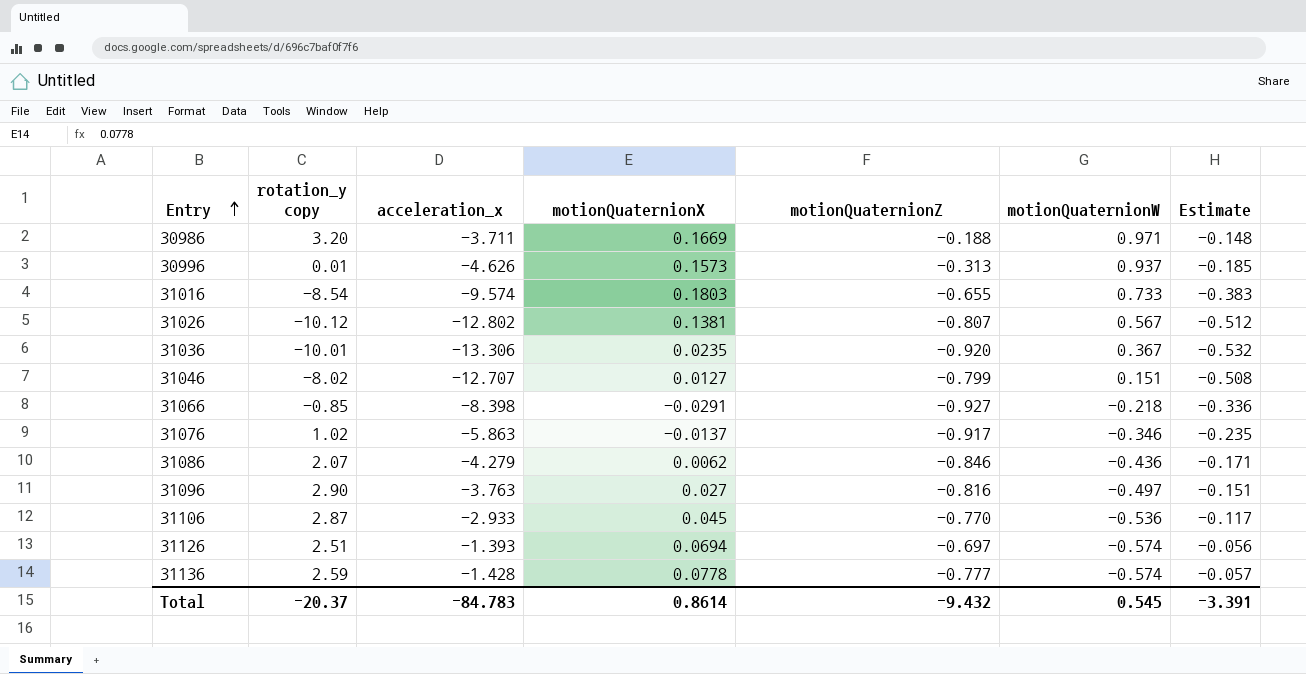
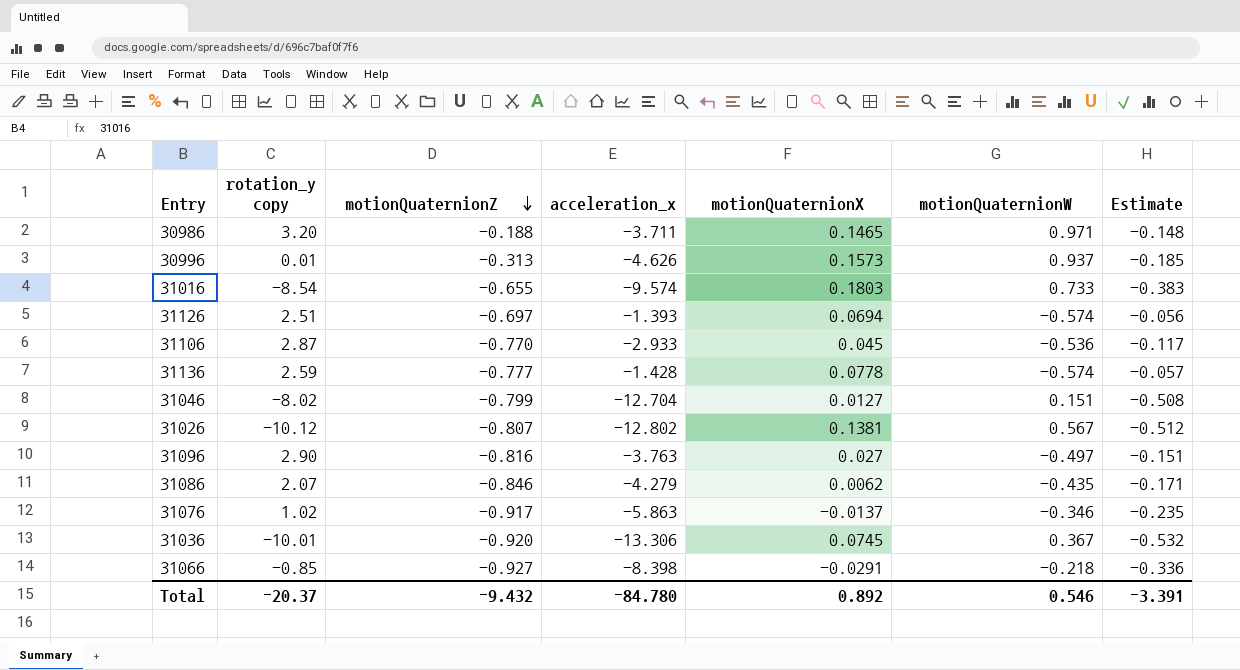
row order: Entry ascending -> motionQuaternionZ descending
column motionQuaternionZ | position: 5 -> 3
30986 | motionQuaternionX: 0.1669 -> 0.1465
31046 | acceleration_x: -12.707 -> -12.704
31086 | motionQuaternionW: -0.436 -> -0.435
31036 | motionQuaternionX: 0.0235 -> 0.0745
Total | acceleration_x: -84.783 -> -84.780
Total | motionQuaternionX: 0.8614 -> 0.892
Total | motionQuaternionW: 0.545 -> 0.546

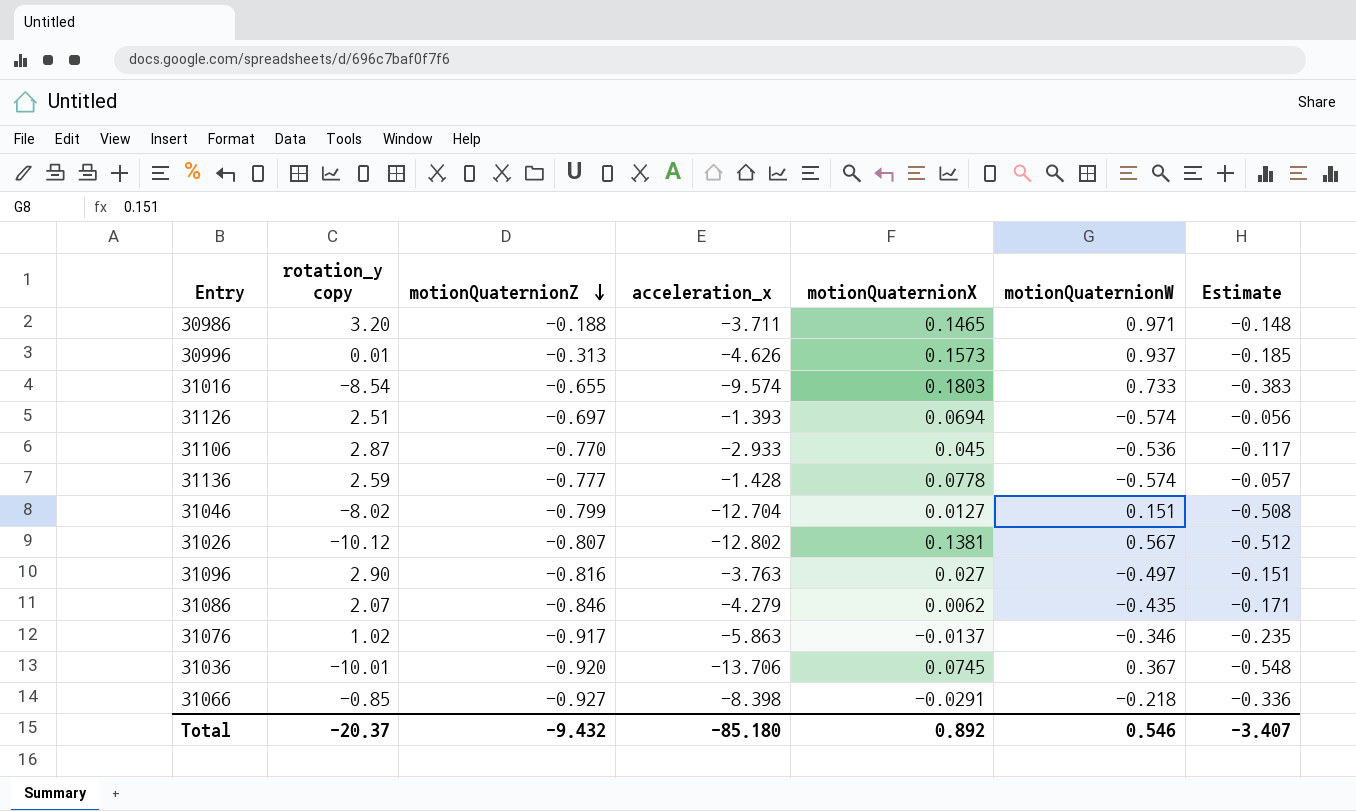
31036 | acceleration_x: -13.306 -> -13.706
31036 | Estimate: -0.532 -> -0.548
Total | acceleration_x: -84.780 -> -85.180
Total | Estimate: -3.391 -> -3.407

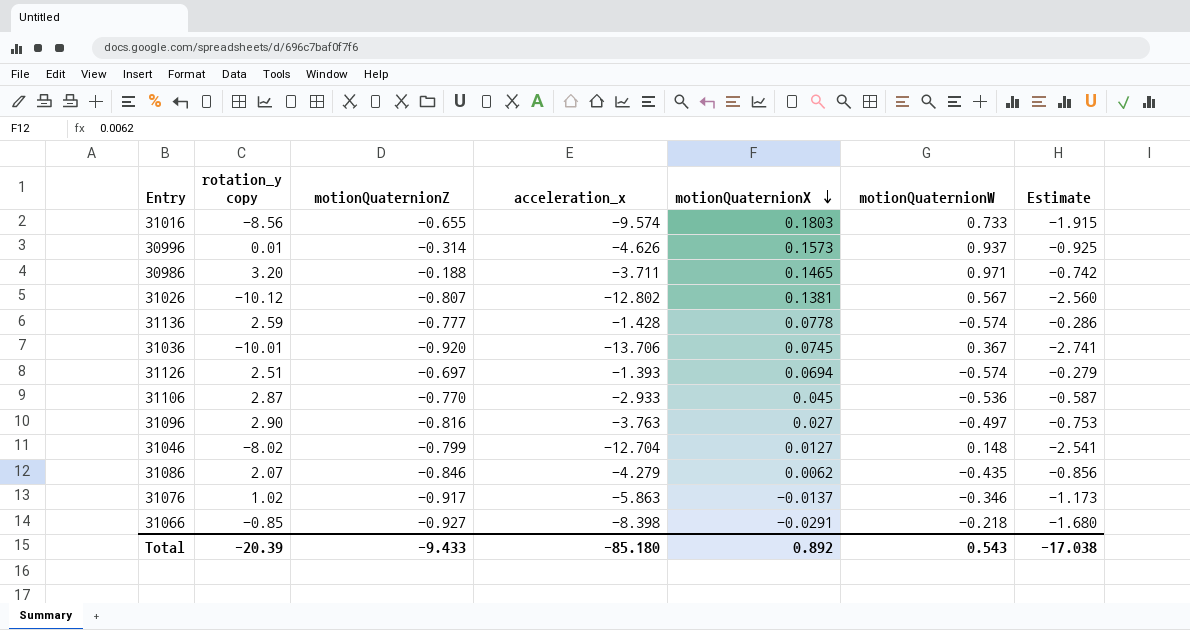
row order: motionQuaternionZ descending -> motionQuaternionX descending
column Estimate | formula: [acceleration_x] * 0.04 -> [acceleration_x] * 0.2
31016 | rotation_y copy: -8.54 -> -8.56
30996 | motionQuaternionZ: -0.313 -> -0.314
31046 | motionQuaternionW: 0.151 -> 0.148
Total | rotation_y copy: -20.37 -> -20.39
Total | motionQuaternionZ: -9.432 -> -9.433
Total | motionQuaternionW: 0.546 -> 0.543
Total | Estimate: -3.407 -> -17.038

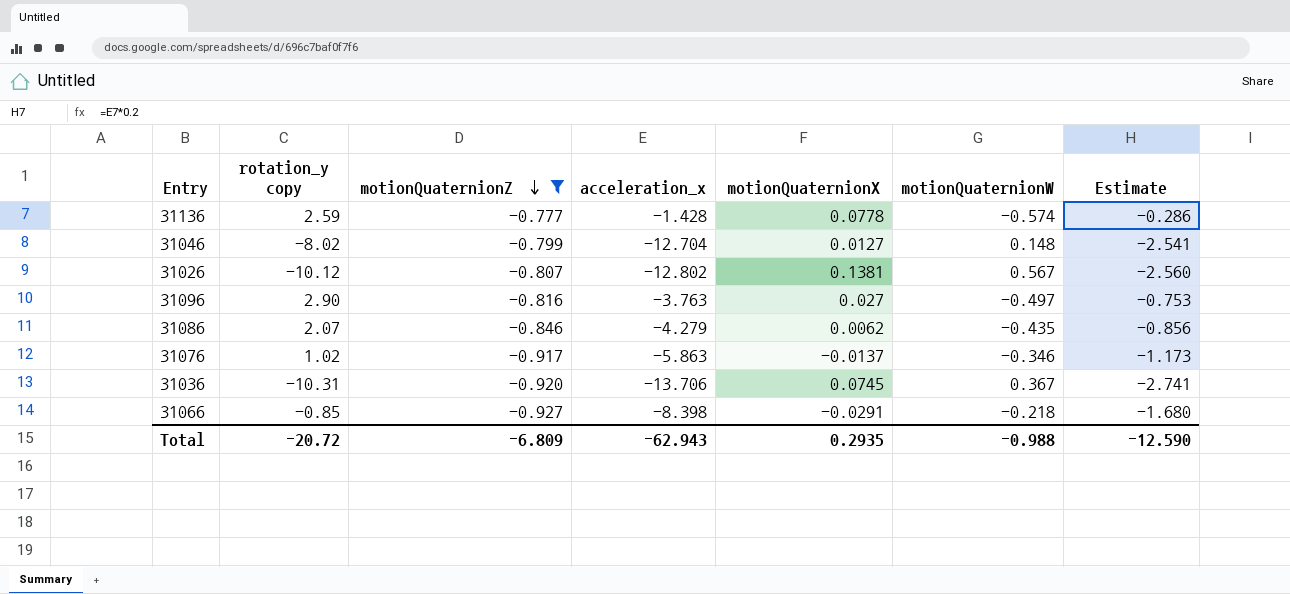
filter: none -> motionQuaternionZ <= -0.777
row order: motionQuaternionX descending -> motionQuaternionZ descending
31036 | rotation_y copy: -10.01 -> -10.31
Total | rotation_y copy: -20.39 -> -20.72
Total | motionQuaternionZ: -9.433 -> -6.809
Total | acceleration_x: -85.180 -> -62.943
Total | motionQuaternionX: 0.892 -> 0.2935
Total | motionQuaternionW: 0.543 -> -0.988
Total | Estimate: -17.038 -> -12.590

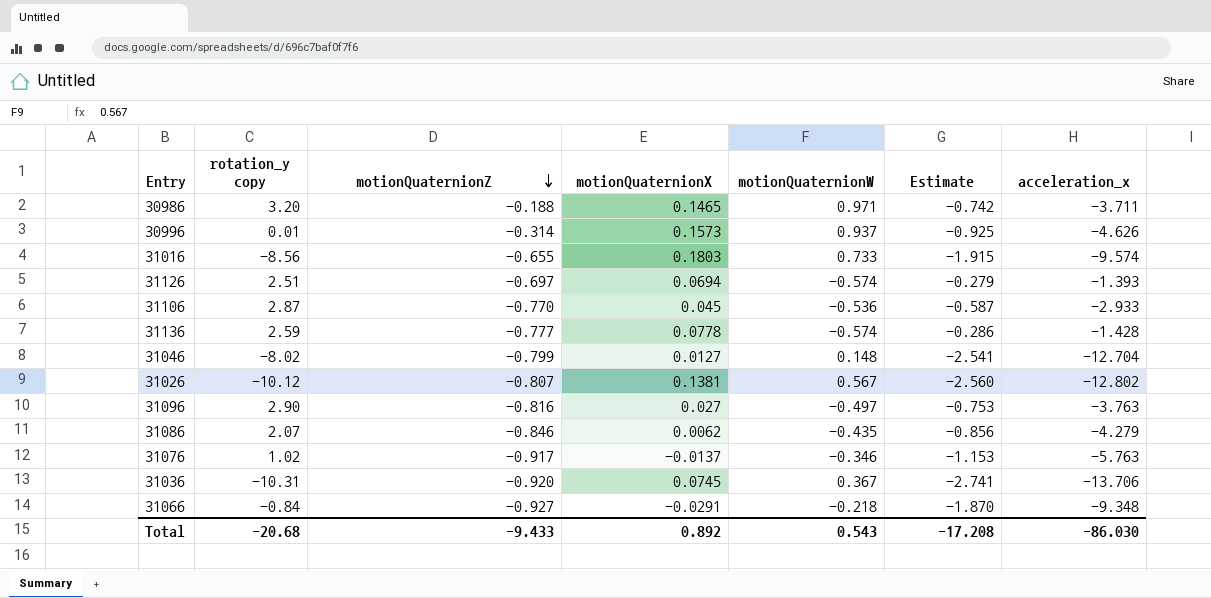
filter: motionQuaternionZ <= -0.777 -> none
column acceleration_x | position: 4 -> 7
31076 | Estimate: -1.173 -> -1.153
31076 | acceleration_x: -5.863 -> -5.763
31066 | rotation_y copy: -0.85 -> -0.84
31066 | Estimate: -1.680 -> -1.870
31066 | acceleration_x: -8.398 -> -9.348
Total | rotation_y copy: -20.72 -> -20.68
Total | motionQuaternionZ: -6.809 -> -9.433
Total | motionQuaternionX: 0.2935 -> 0.892
Total | motionQuaternionW: -0.988 -> 0.543
Total | Estimate: -12.590 -> -17.208
Total | acceleration_x: -62.943 -> -86.030

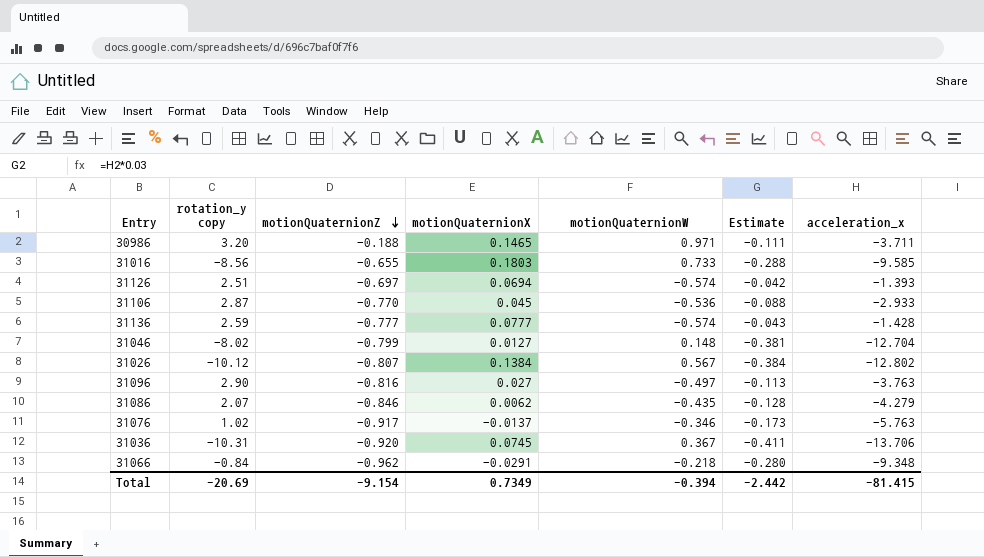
column Estimate | formula: [acceleration_x] * 0.2 -> [acceleration_x] * 0.03
row 30996: 0.01 | -0.314 | 0.1573 | 0.937 | -0.925 | -4.626 -> none
31016 | acceleration_x: -9.574 -> -9.585
31136 | motionQuaternionX: 0.0778 -> 0.0777
31026 | motionQuaternionX: 0.1381 -> 0.1384
31066 | motionQuaternionZ: -0.927 -> -0.962
Total | rotation_y copy: -20.68 -> -20.69
Total | motionQuaternionZ: -9.433 -> -9.154
Total | motionQuaternionX: 0.892 -> 0.7349
Total | motionQuaternionW: 0.543 -> -0.394
Total | Estimate: -17.208 -> -2.442
Total | acceleration_x: -86.030 -> -81.415

